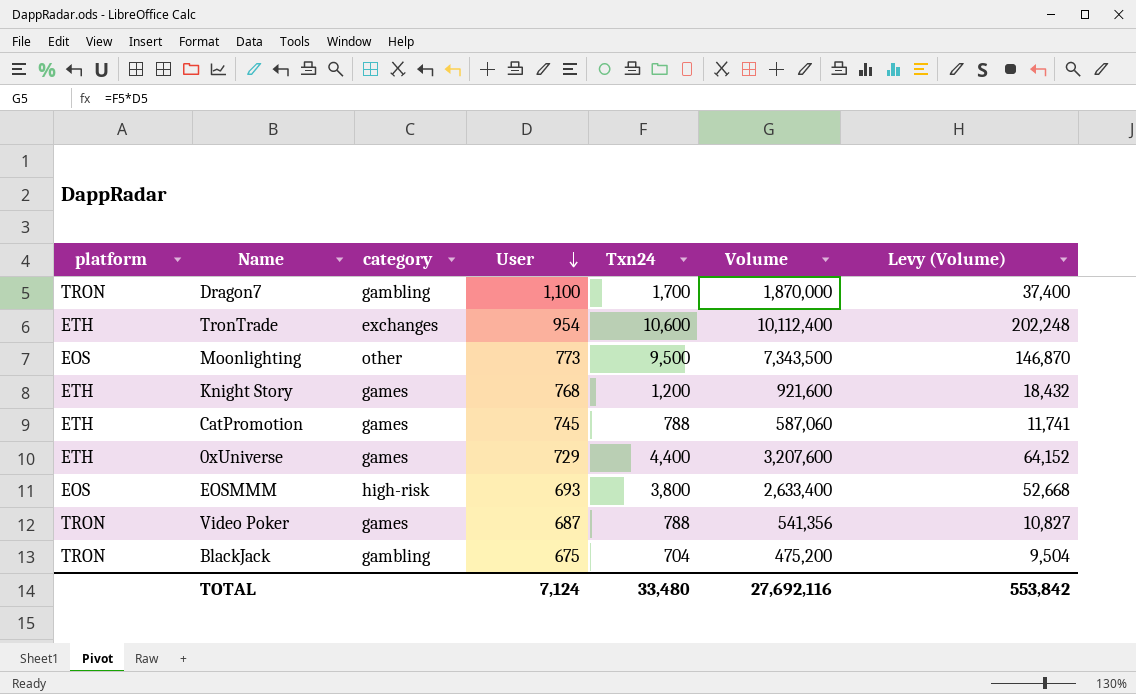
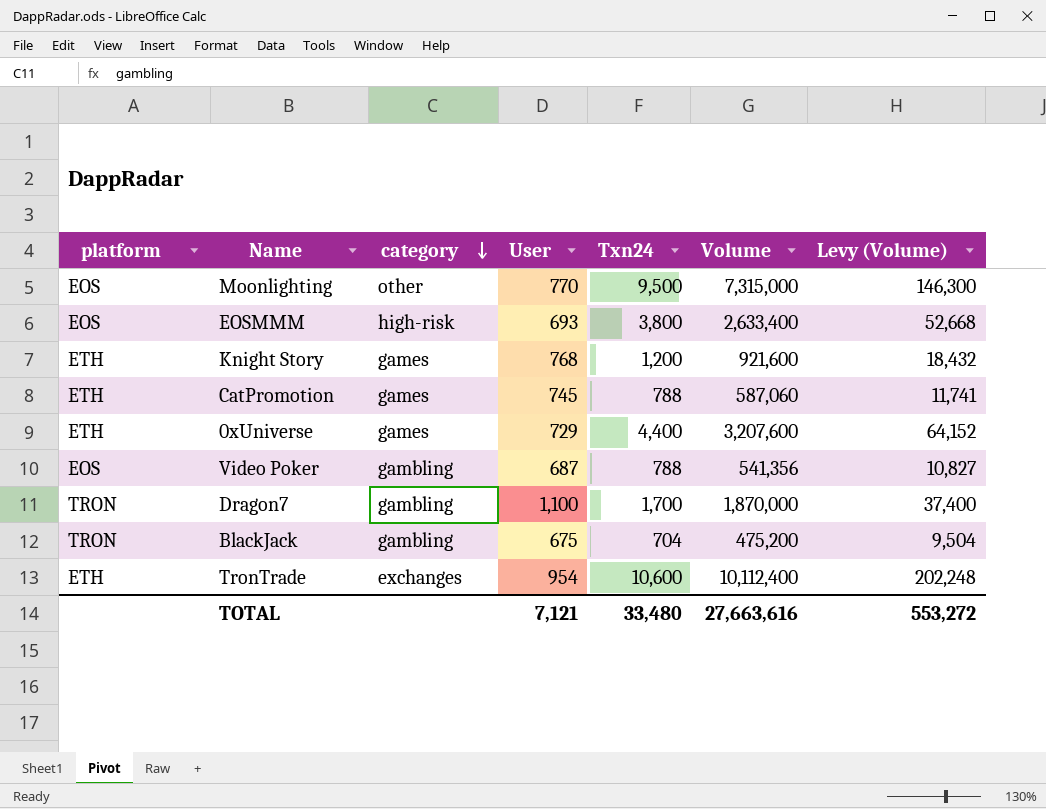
row order: User descending -> category descending
Moonlighting | User: 773 -> 770
Moonlighting | Volume: 7,343,500 -> 7,315,000
Moonlighting | Levy (Volume): 146,870 -> 146,300
Video Poker | platform: TRON -> EOS
Video Poker | category: games -> gambling
TOTAL | User: 7,124 -> 7,121
TOTAL | Volume: 27,692,116 -> 27,663,616
TOTAL | Levy (Volume): 553,842 -> 553,272

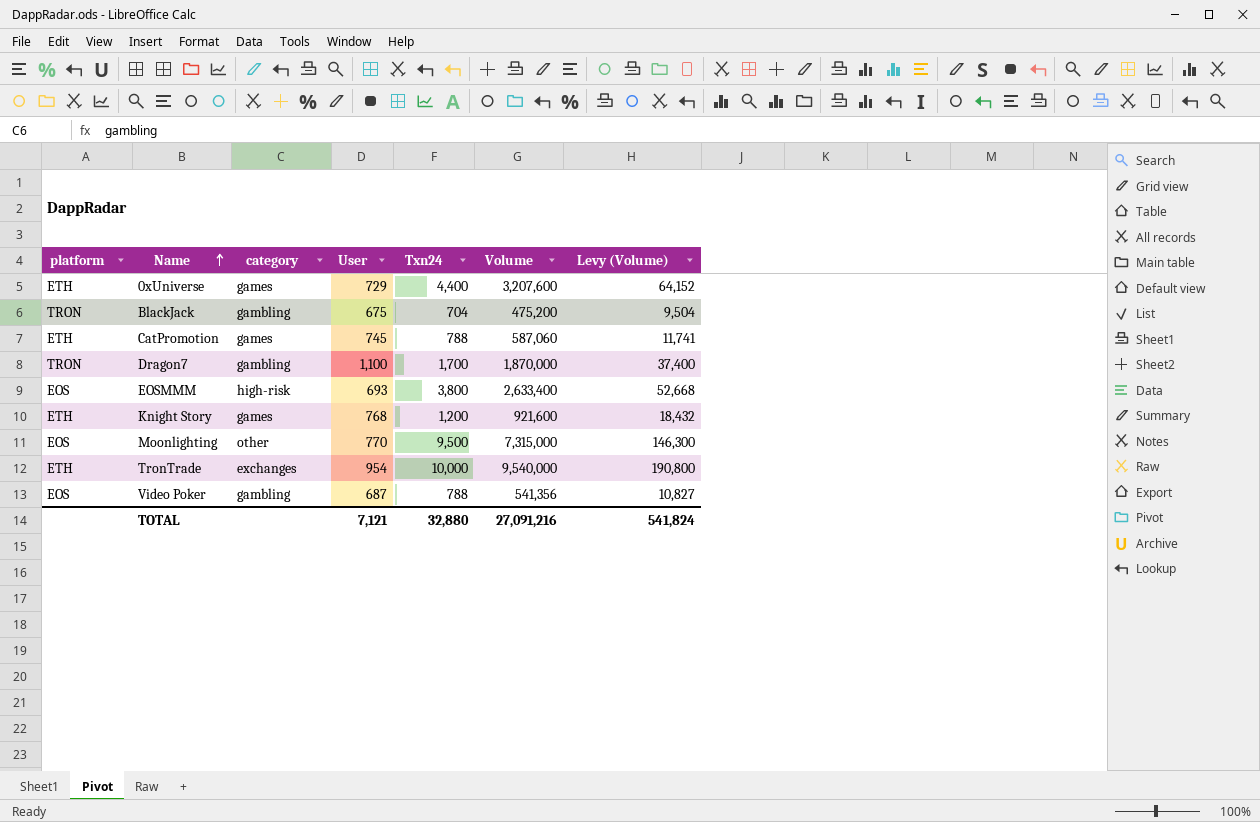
row order: category descending -> Name ascending
TronTrade | Txn24: 10,600 -> 10,000
TronTrade | Volume: 10,112,400 -> 9,540,000
TronTrade | Levy (Volume): 202,248 -> 190,800
TOTAL | Txn24: 33,480 -> 32,880
TOTAL | Volume: 27,663,616 -> 27,091,216
TOTAL | Levy (Volume): 553,272 -> 541,824

